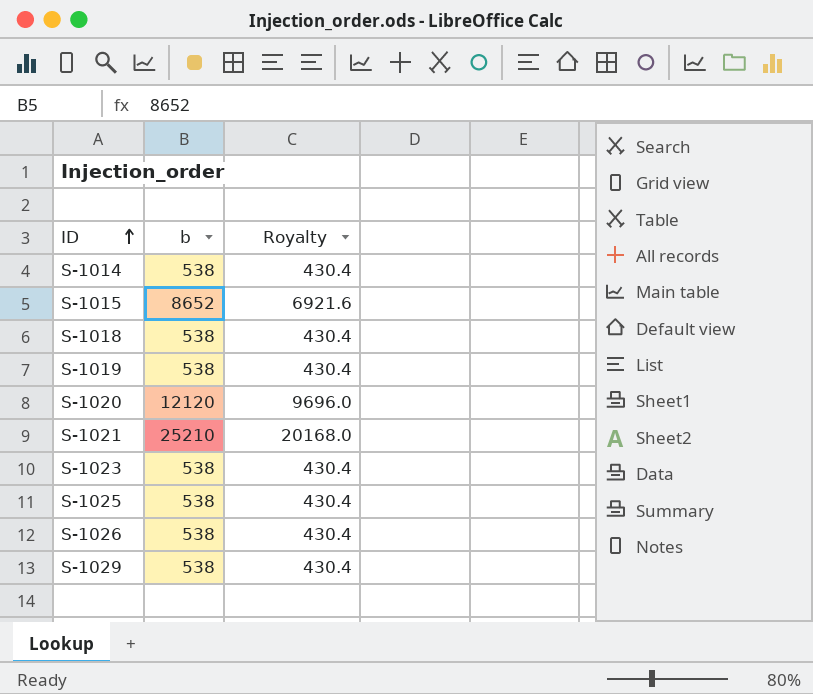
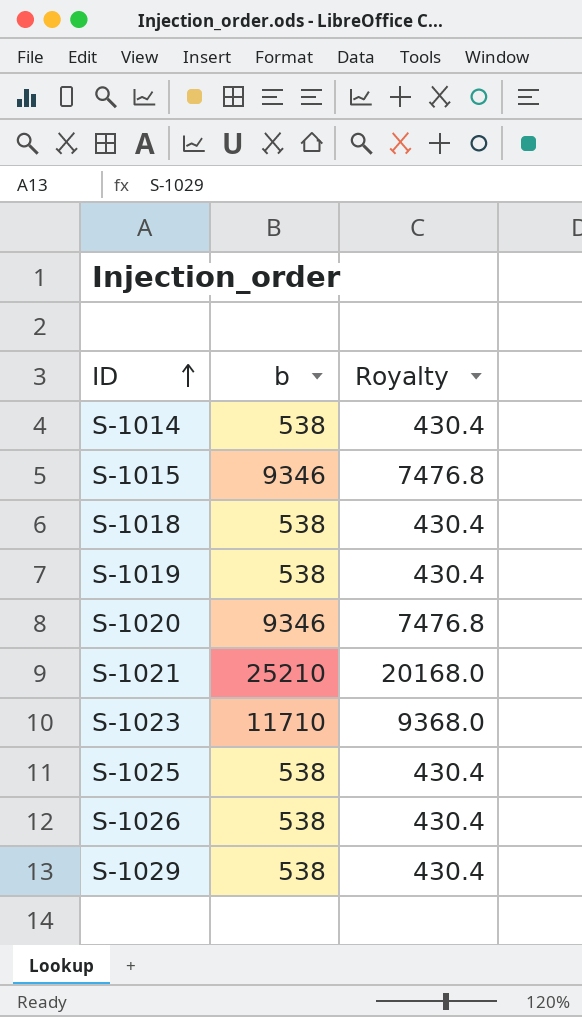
S-1015 | b: 8652 -> 9346
S-1015 | Royalty: 6921.6 -> 7476.8
S-1020 | b: 12120 -> 9346
S-1020 | Royalty: 9696.0 -> 7476.8
S-1023 | b: 538 -> 11710
S-1023 | Royalty: 430.4 -> 9368.0

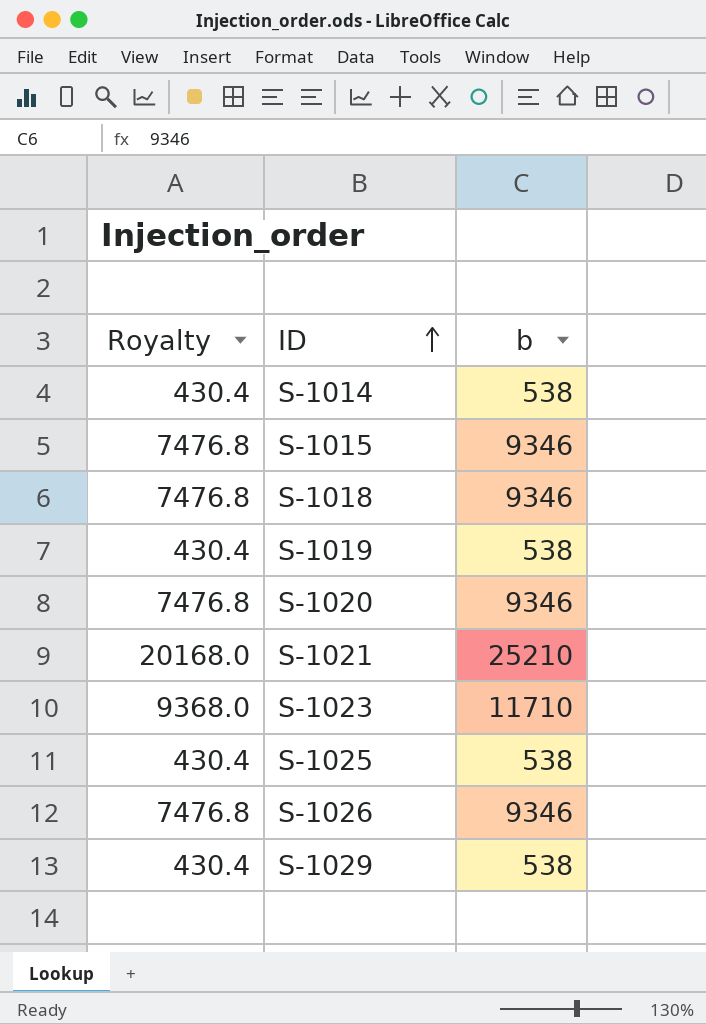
column Royalty | position: 3 -> 1
S-1018 | Royalty: 430.4 -> 7476.8
S-1018 | b: 538 -> 9346
S-1026 | Royalty: 430.4 -> 7476.8
S-1026 | b: 538 -> 9346

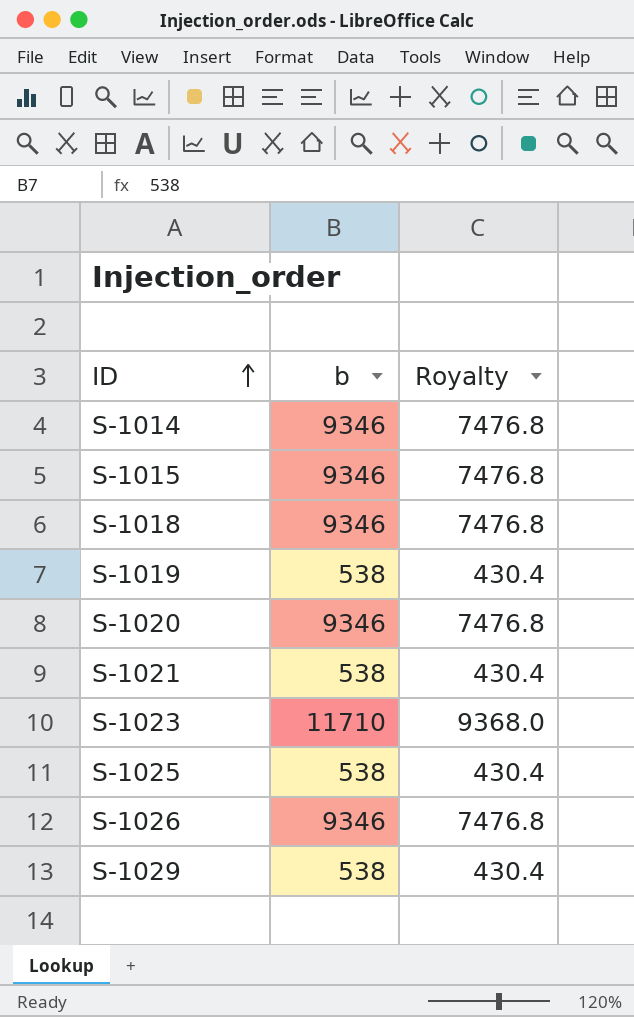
column Royalty | position: 1 -> 3
S-1014 | b: 538 -> 9346
S-1014 | Royalty: 430.4 -> 7476.8
S-1021 | b: 25210 -> 538
S-1021 | Royalty: 20168.0 -> 430.4

